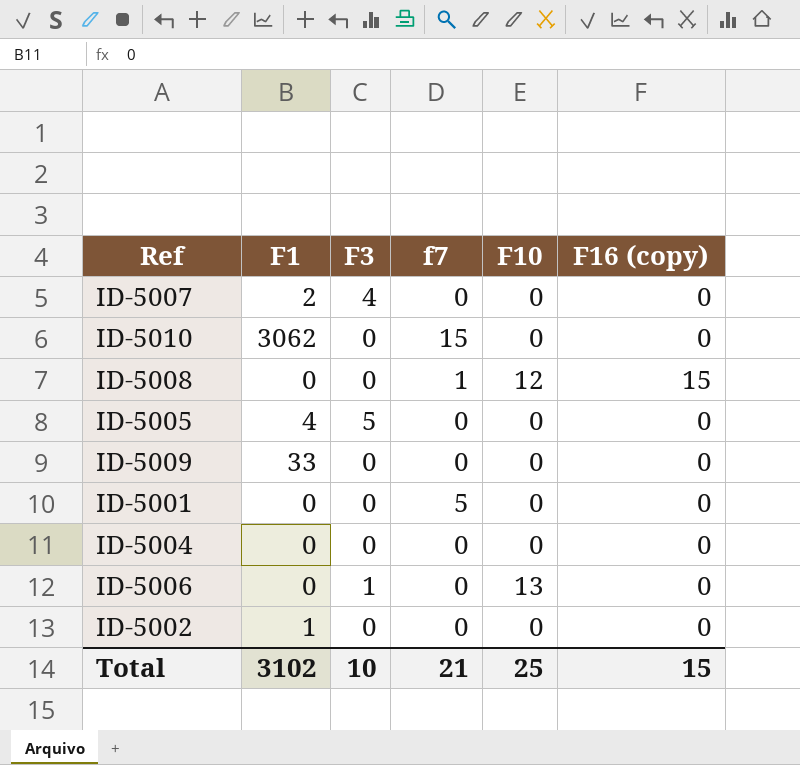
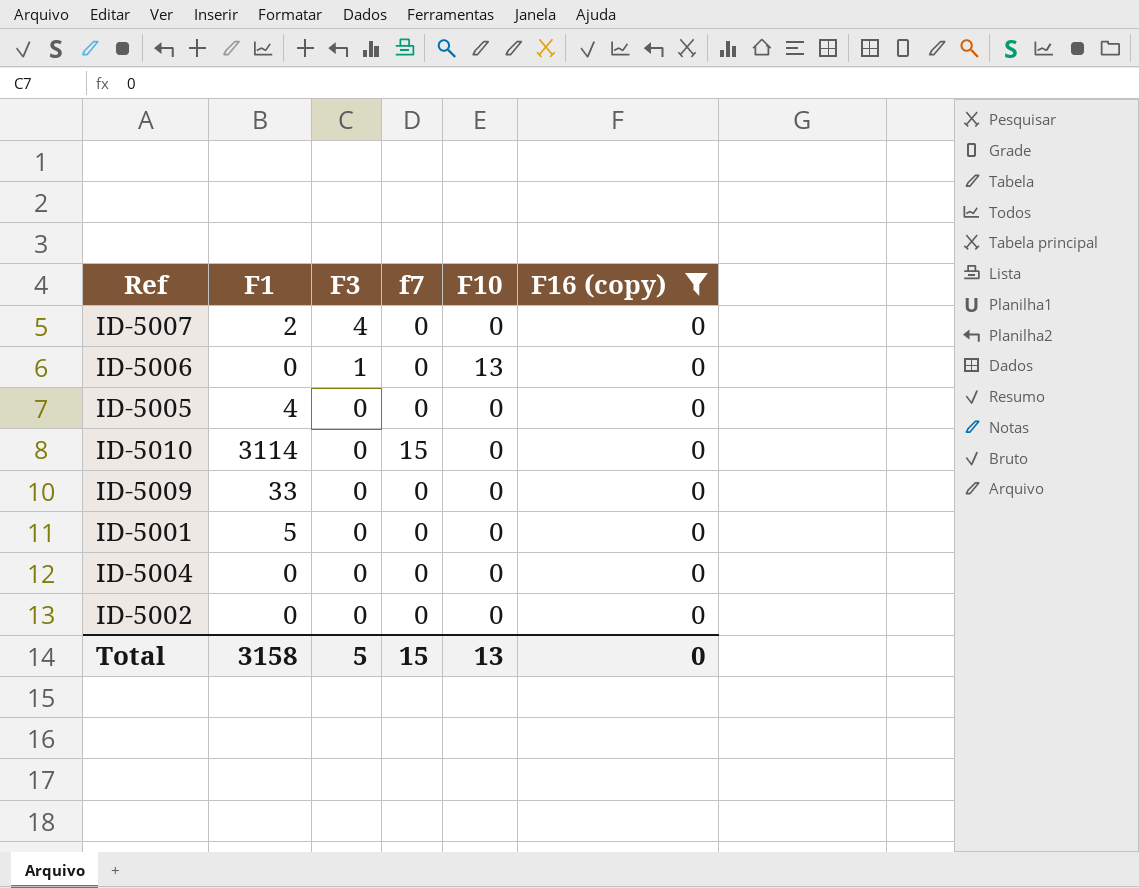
filter: none -> F16 (copy) = 0
row order: none -> F3 descending
ID-5005 | F3: 5 -> 0
ID-5010 | F1: 3062 -> 3114
ID-5001 | F1: 0 -> 5
ID-5001 | f7: 5 -> 0
ID-5002 | F1: 1 -> 0
Total | F1: 3102 -> 3158
Total | F3: 10 -> 5
Total | f7: 21 -> 15
Total | F10: 25 -> 13
Total | F16 (copy): 15 -> 0

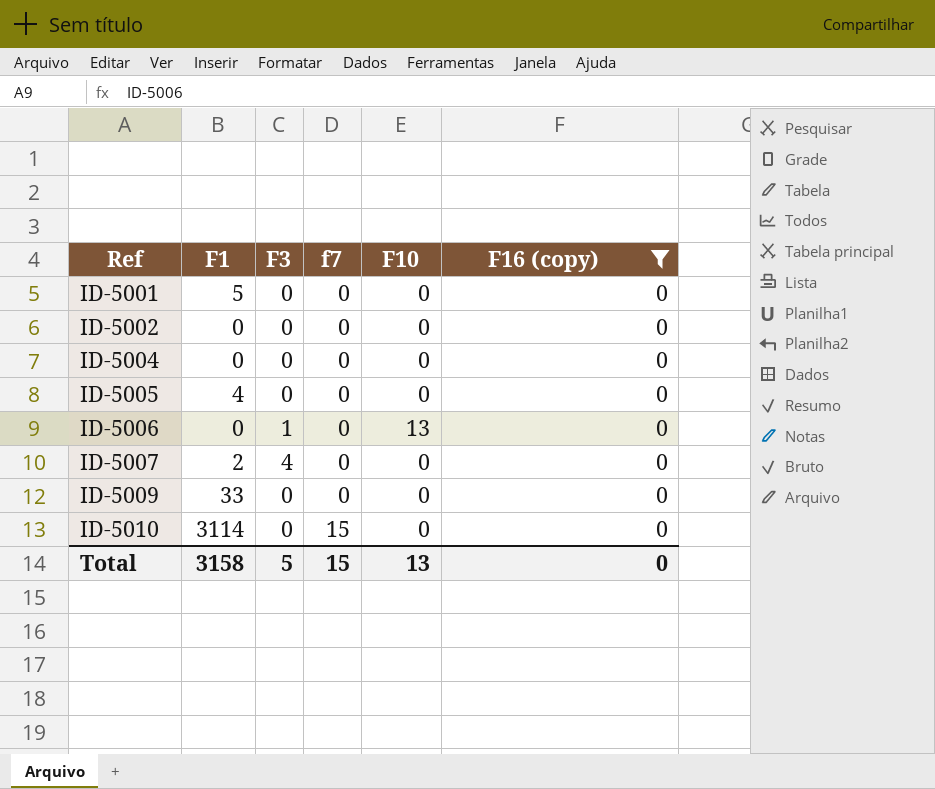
row order: F3 descending -> Ref ascending

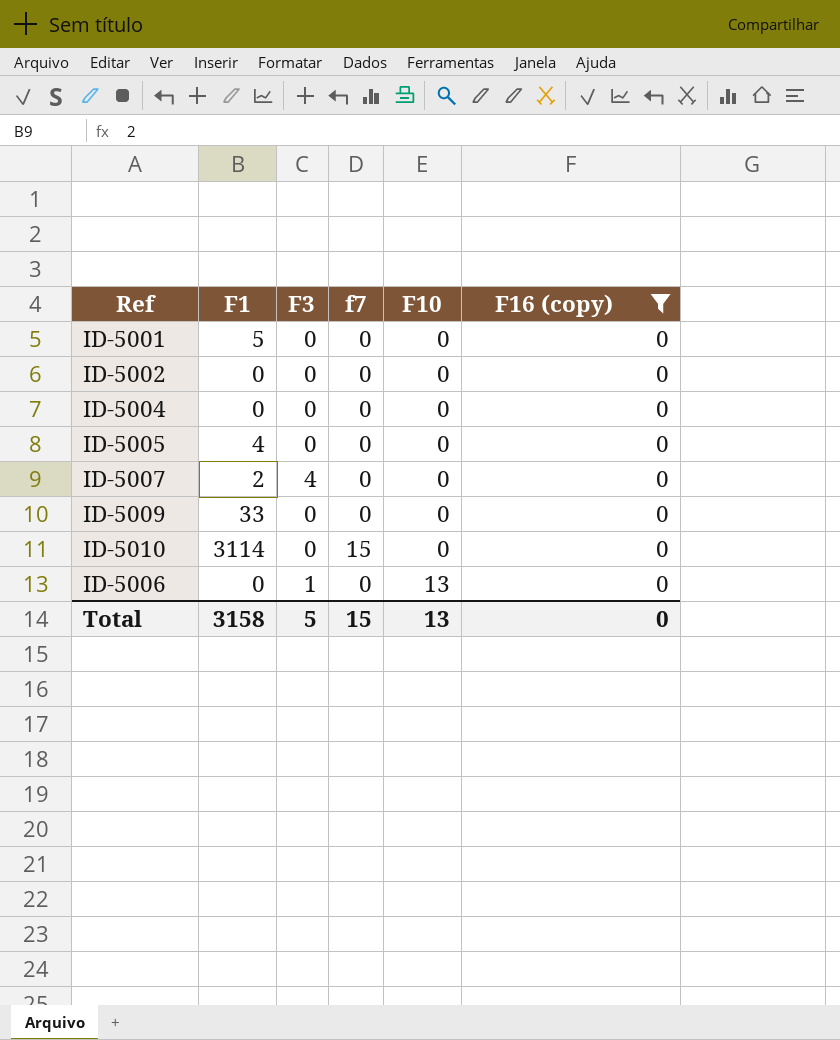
row order: Ref ascending -> F10 ascending

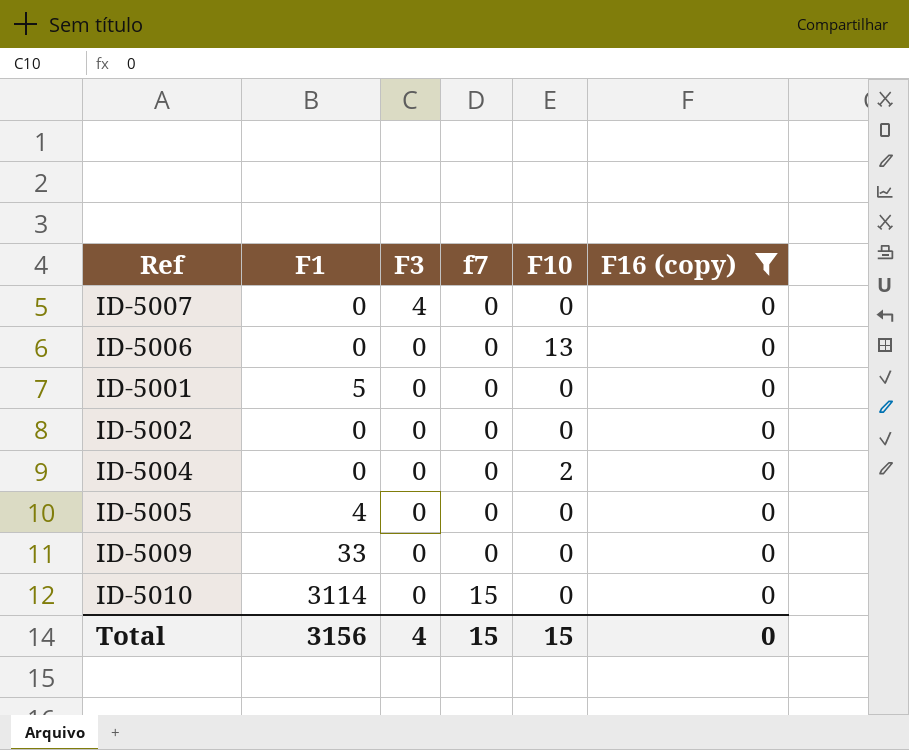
row order: F10 ascending -> F3 descending
ID-5007 | F1: 2 -> 0
ID-5006 | F3: 1 -> 0
ID-5004 | F10: 0 -> 2
Total | F1: 3158 -> 3156
Total | F3: 5 -> 4
Total | F10: 13 -> 15

